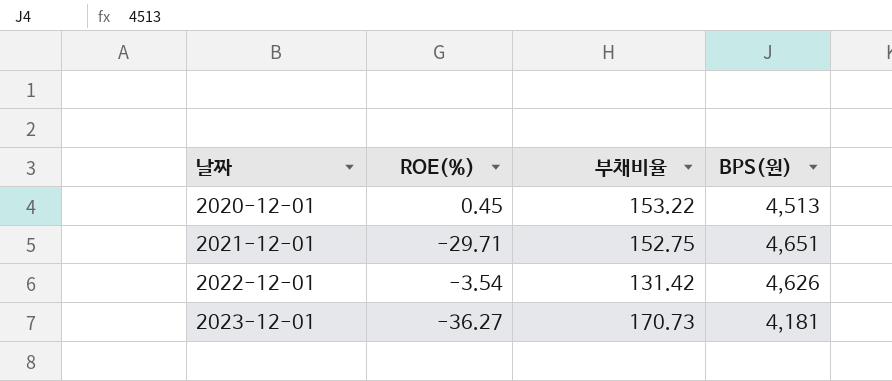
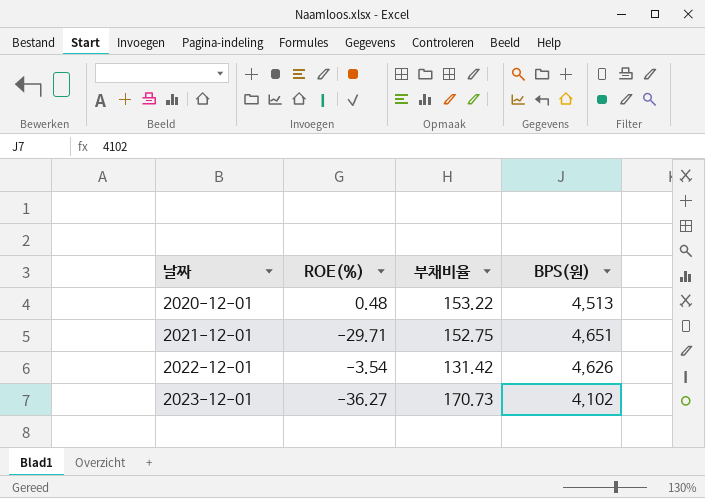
2020-12-01 | ROE(%): 0.45 -> 0.48
2023-12-01 | BPS(원): 4,181 -> 4,102

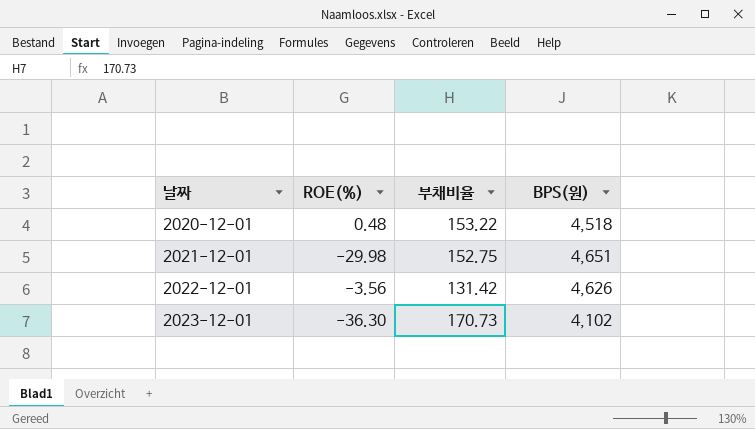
2020-12-01 | BPS(원): 4,513 -> 4,518
2021-12-01 | ROE(%): -29.71 -> -29.98
2022-12-01 | ROE(%): -3.54 -> -3.56
2023-12-01 | ROE(%): -36.27 -> -36.30

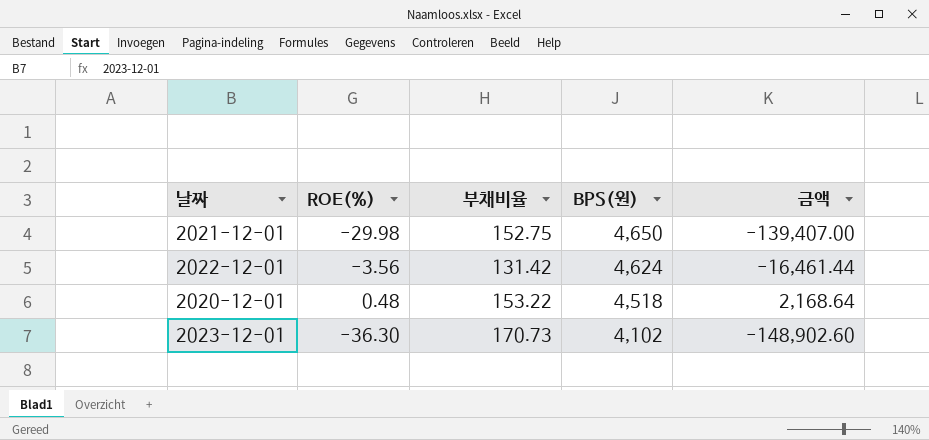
row order: 날짜 ascending -> BPS(원) descending
column 금액 | formula: none -> [ROE(%)] * [BPS(원)]
2021-12-01 | BPS(원): 4,651 -> 4,650
2022-12-01 | BPS(원): 4,626 -> 4,624

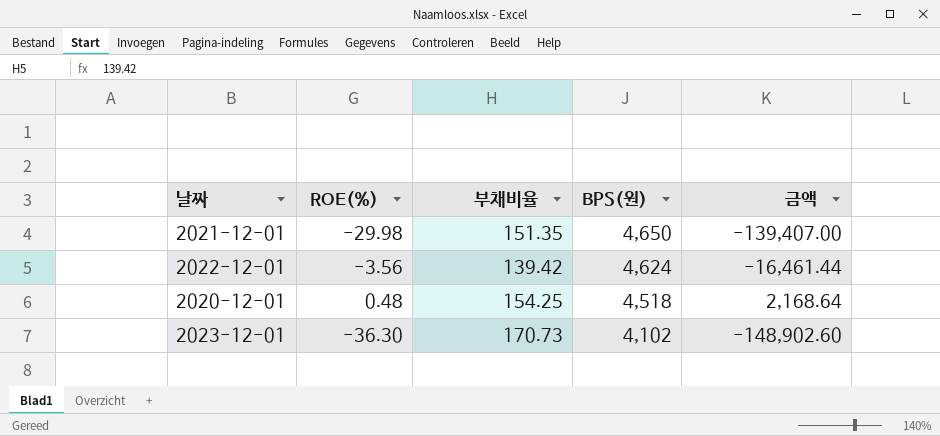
2021-12-01 | 부채비율: 152.75 -> 151.35
2022-12-01 | 부채비율: 131.42 -> 139.42
2020-12-01 | 부채비율: 153.22 -> 154.25

